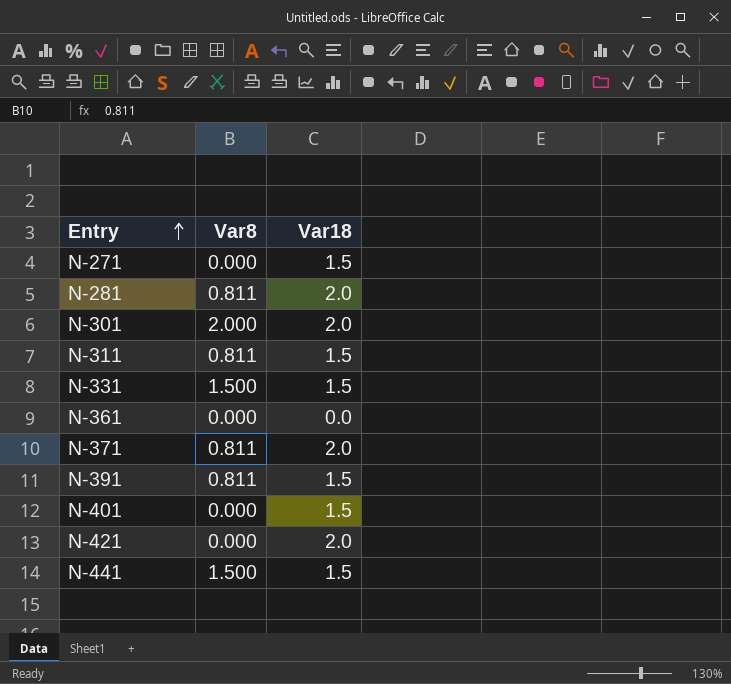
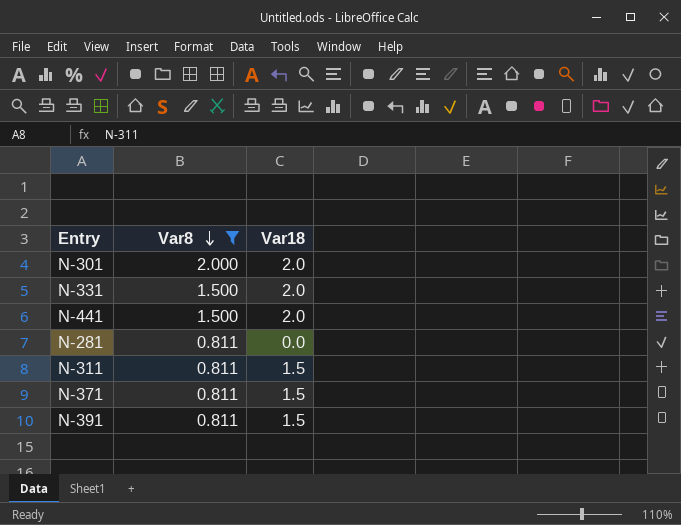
filter: none -> Var8 != 0.000
row order: Entry ascending -> Var8 descending
N-331 | Var18: 1.5 -> 2.0
N-441 | Var18: 1.5 -> 2.0
N-281 | Var18: 2.0 -> 0.0
N-371 | Var18: 2.0 -> 1.5

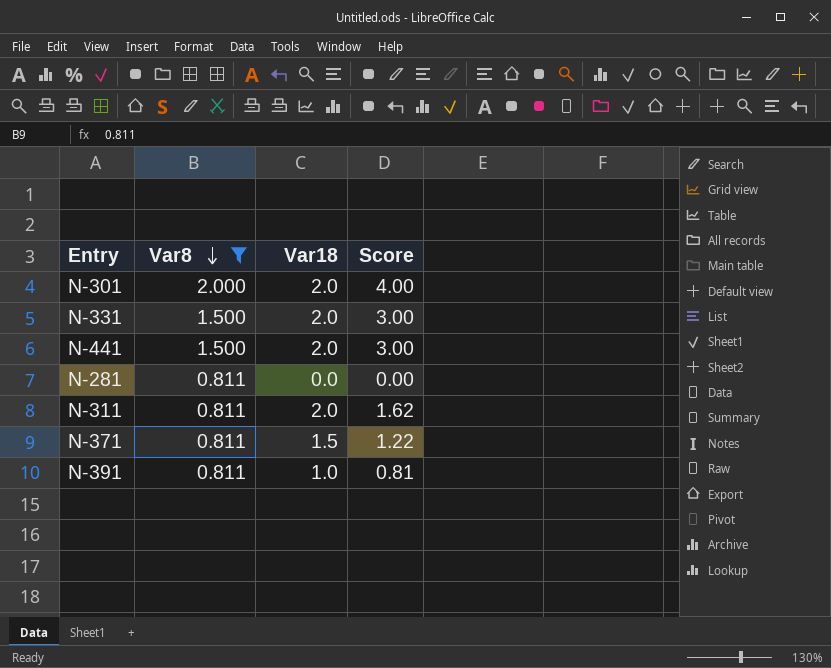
column Score | formula: none -> [Var8] * [Var18]
N-311 | Var18: 1.5 -> 2.0
N-391 | Var18: 1.5 -> 1.0

